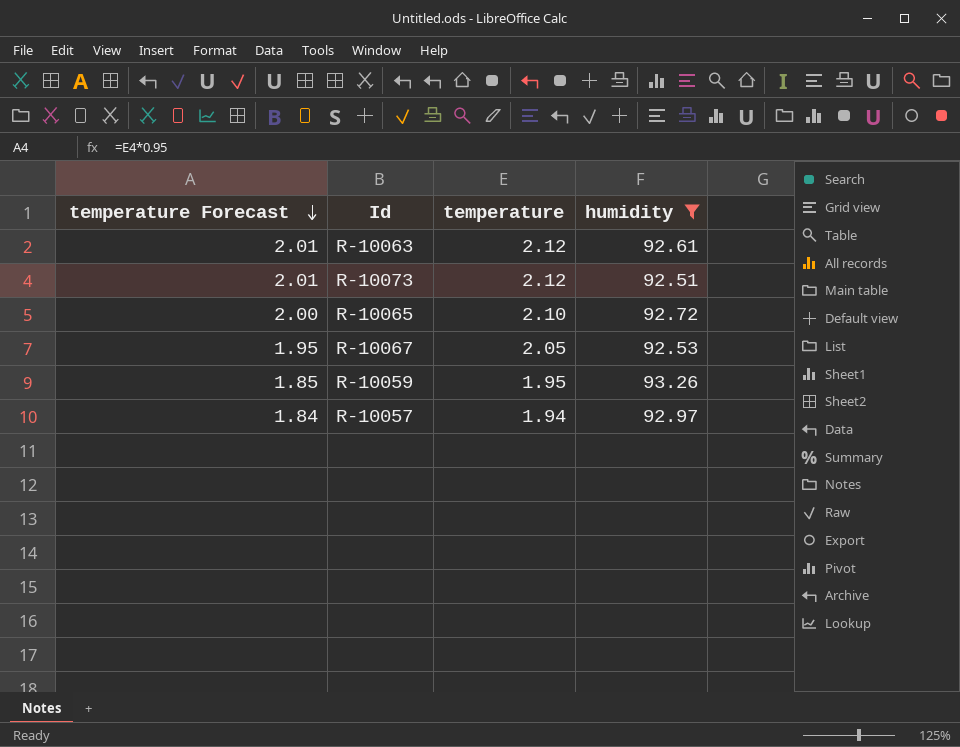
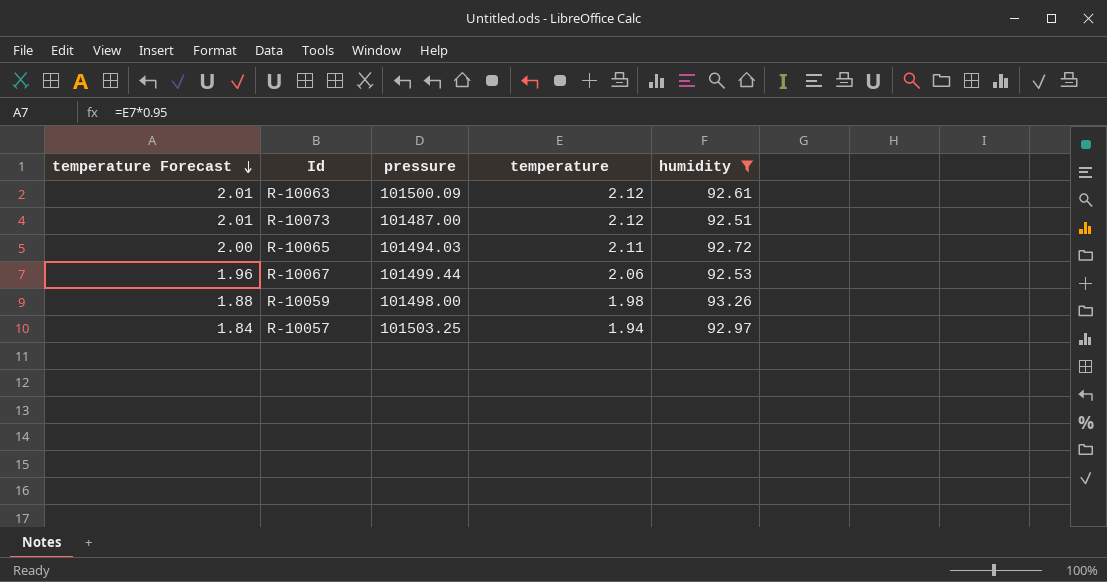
column pressure | position: none -> 3
R-10065 | temperature: 2.10 -> 2.11
R-10067 | temperature Forecast: 1.95 -> 1.96
R-10067 | temperature: 2.05 -> 2.06
R-10059 | temperature Forecast: 1.85 -> 1.88
R-10059 | temperature: 1.95 -> 1.98

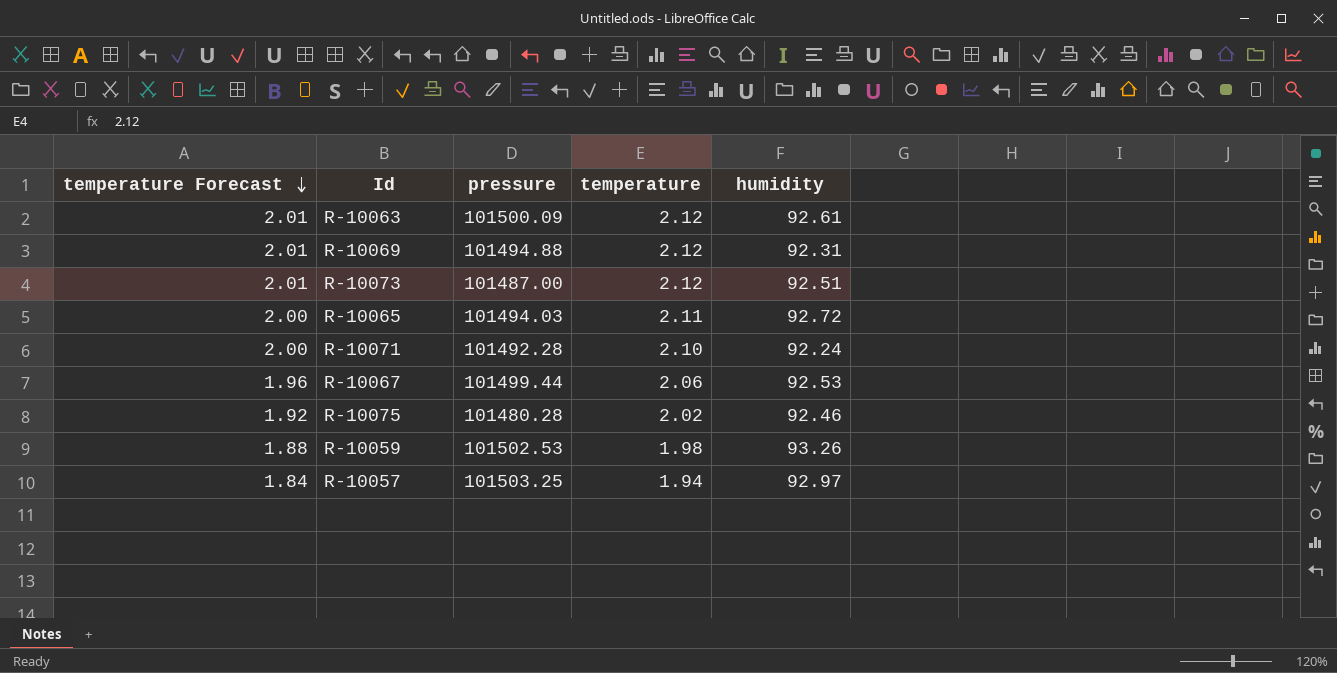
filter: humidity >= 92.51 -> none
R-10059 | pressure: 101498.00 -> 101502.53

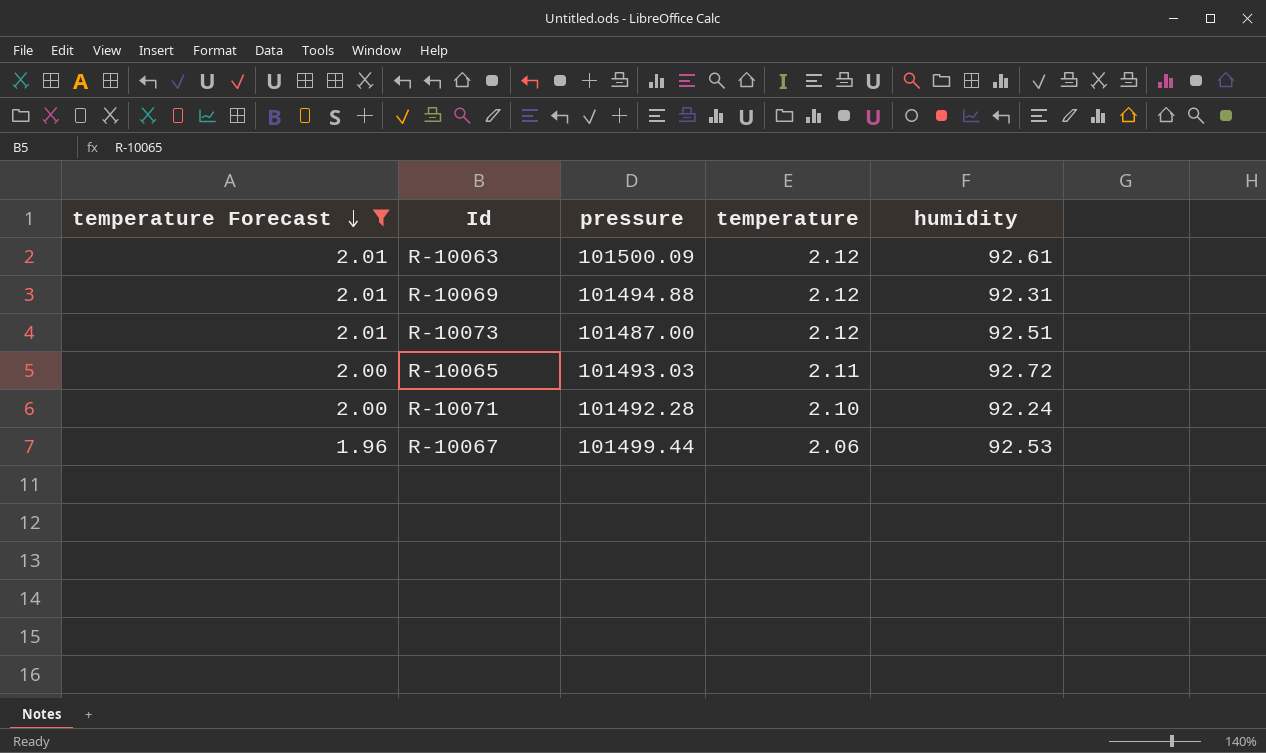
filter: none -> temperature Forecast >= 1.96
R-10065 | pressure: 101494.03 -> 101493.03

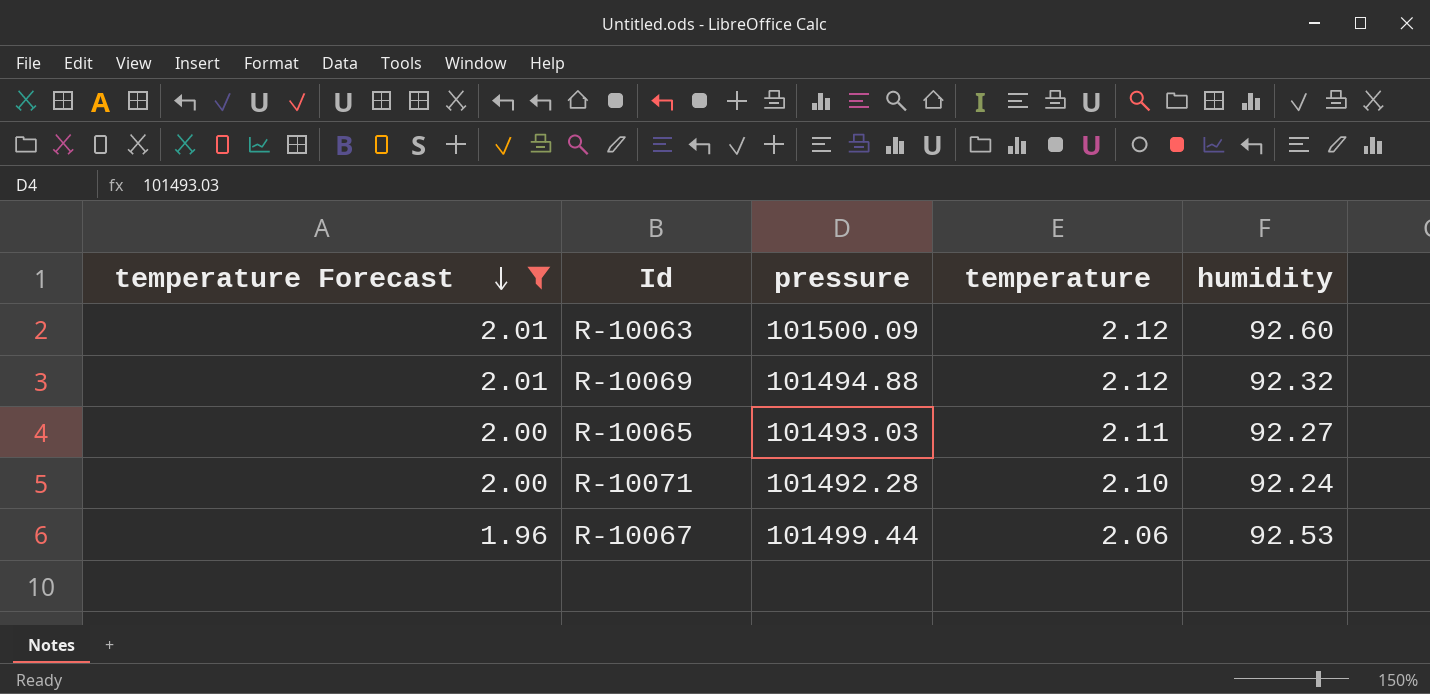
row R-10073: 2.01 | 101487.00 | 2.12 | 92.51 -> none
R-10063 | humidity: 92.61 -> 92.60
R-10069 | humidity: 92.31 -> 92.32
R-10065 | humidity: 92.72 -> 92.27

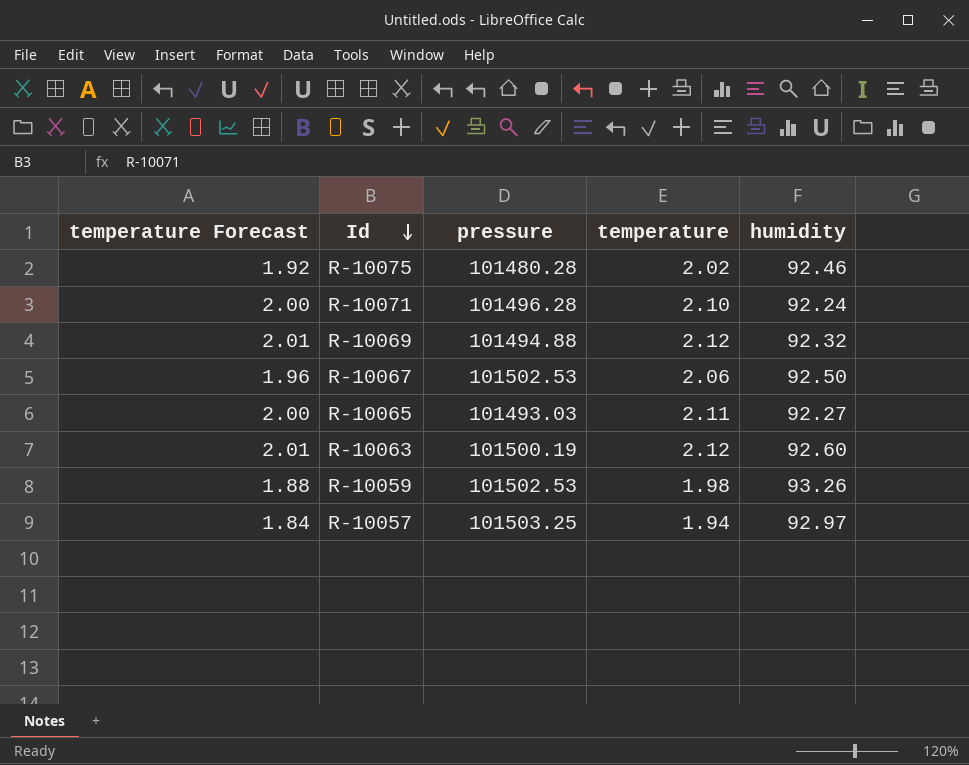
filter: temperature Forecast >= 1.96 -> none
row order: temperature Forecast descending -> Id descending
R-10071 | pressure: 101492.28 -> 101496.28
R-10067 | pressure: 101499.44 -> 101502.53
R-10067 | humidity: 92.53 -> 92.50
R-10063 | pressure: 101500.09 -> 101500.19

